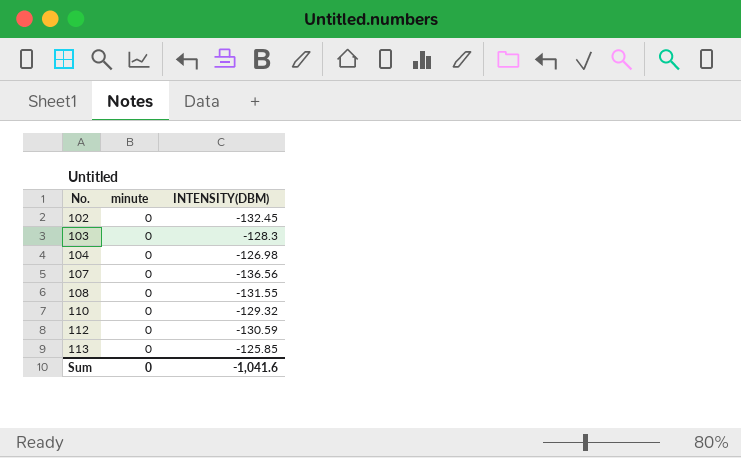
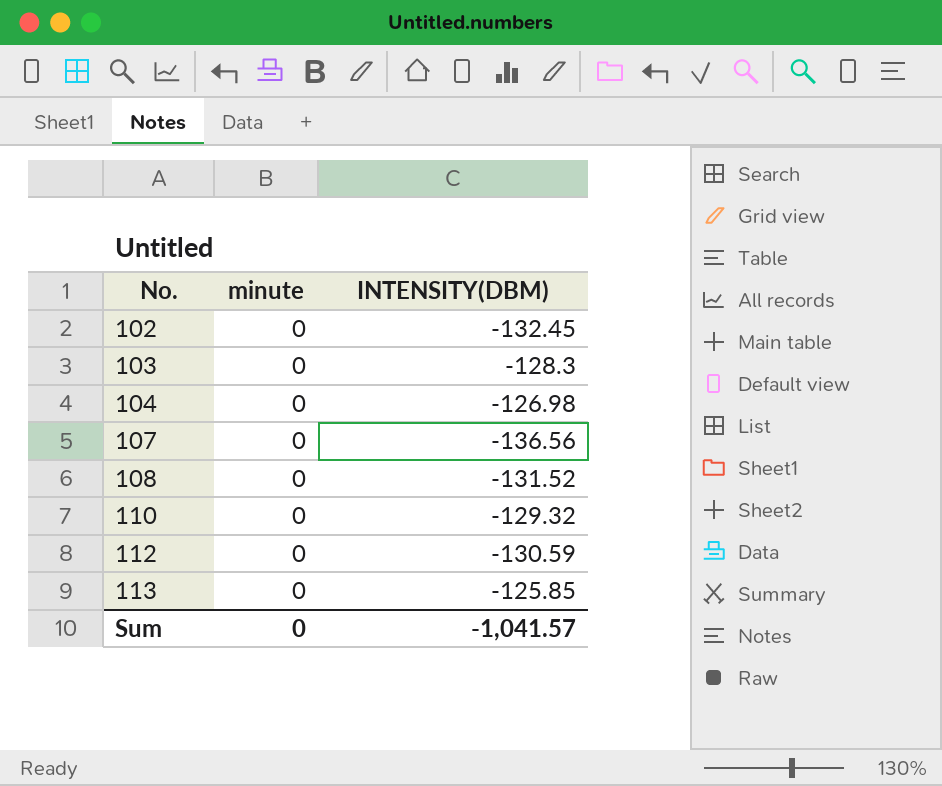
108 | INTENSITY(DBM): -131.55 -> -131.52
Sum | INTENSITY(DBM): -1,041.6 -> -1,041.57

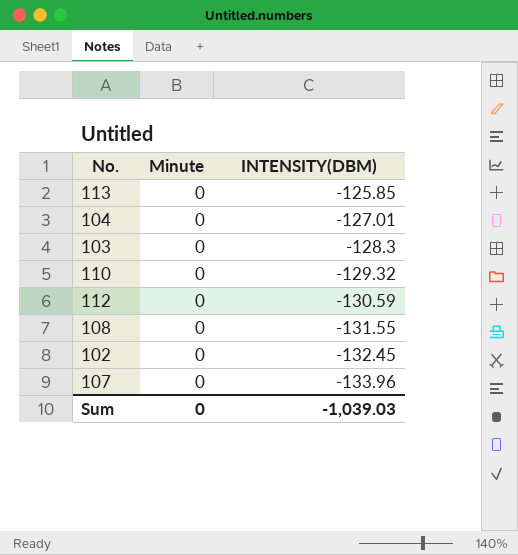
row order: No. ascending -> INTENSITY(DBM) descending
column name: minute -> Minute
104 | INTENSITY(DBM): -126.98 -> -127.01
108 | INTENSITY(DBM): -131.52 -> -131.55
107 | INTENSITY(DBM): -136.56 -> -133.96
Sum | INTENSITY(DBM): -1,041.57 -> -1,039.03

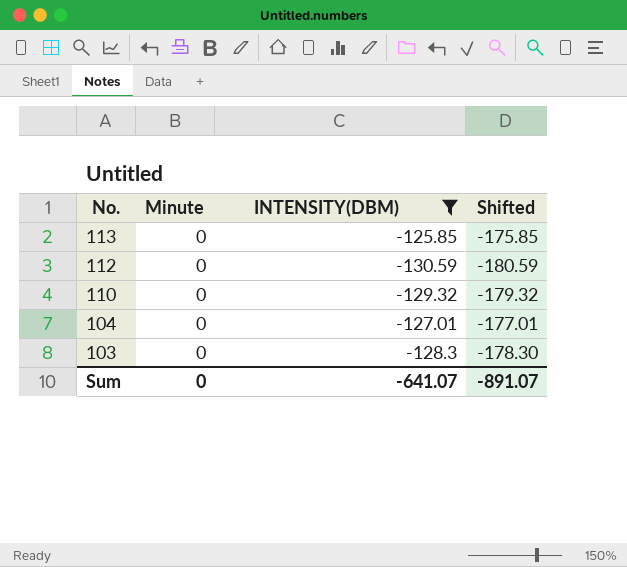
filter: none -> INTENSITY(DBM) >= -130.59
row order: INTENSITY(DBM) descending -> No. descending
column Shifted | formula: none -> [INTENSITY(DBM)] - 50
Sum | INTENSITY(DBM): -1,039.03 -> -641.07

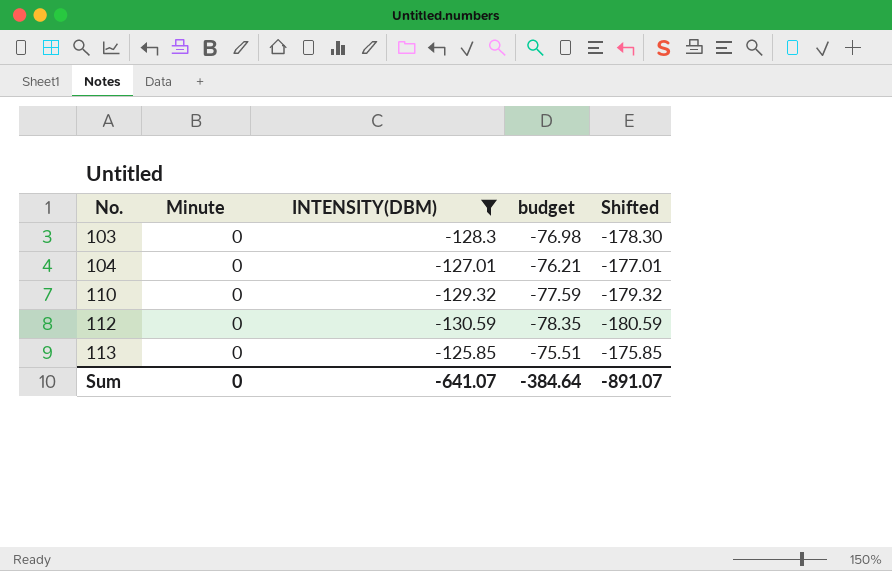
row order: No. descending -> No. ascending
column budget | formula: none -> [INTENSITY(DBM)] * 0.6

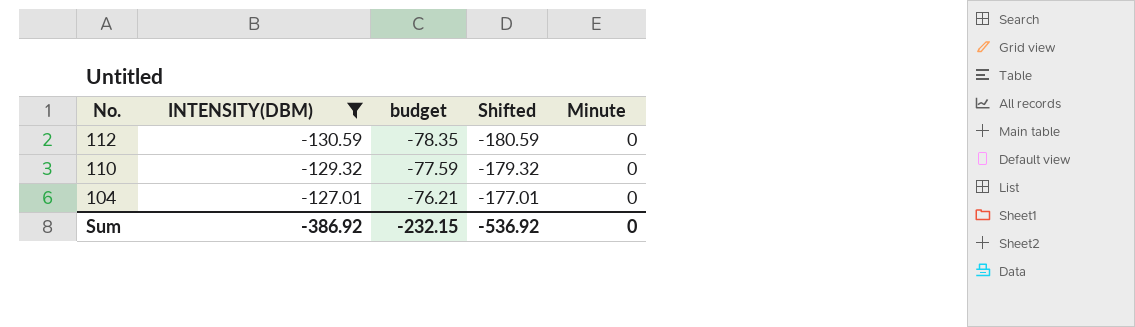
row order: No. ascending -> No. descending
column Minute | position: 2 -> 5
row 103: 0 | -128.3 | -76.98 | -178.30 -> none
row 113: 0 | -125.85 | -75.51 | -175.85 -> none
Sum | INTENSITY(DBM): -641.07 -> -386.92
Sum | budget: -384.64 -> -232.15
Sum | Shifted: -891.07 -> -536.92

